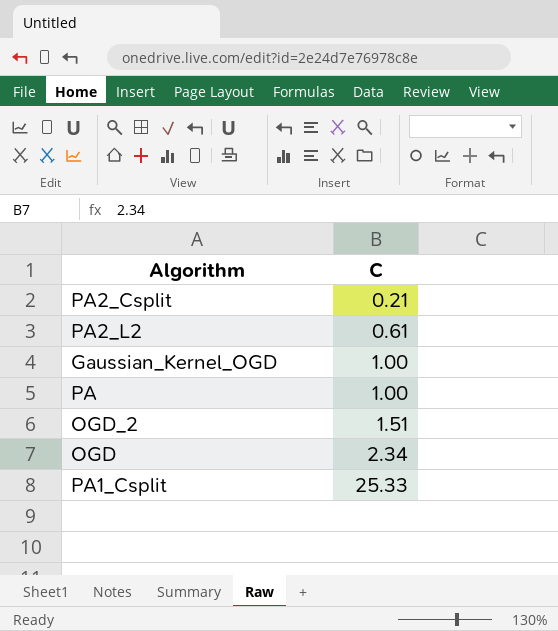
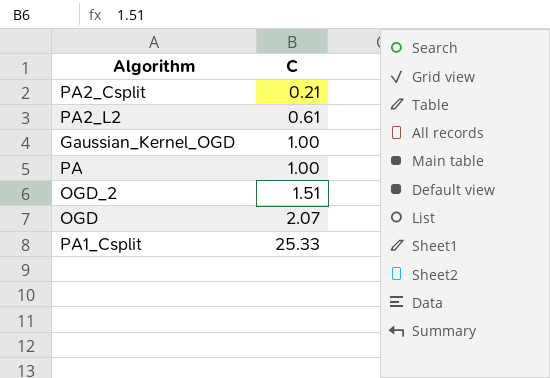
OGD | C: 2.34 -> 2.07

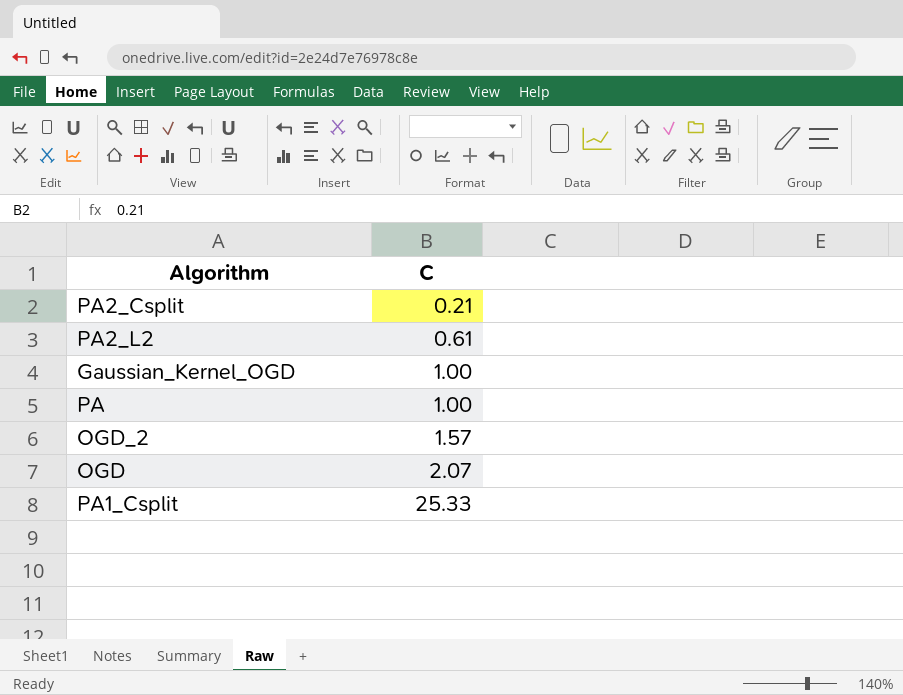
OGD_2 | C: 1.51 -> 1.57

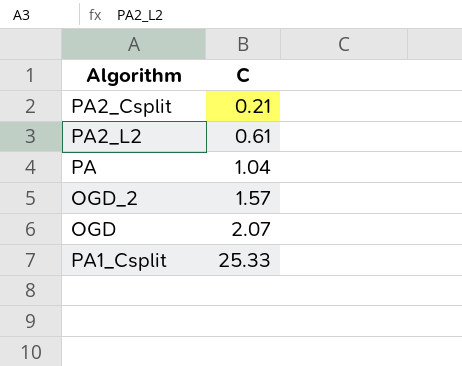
row Gaussian_Kernel_OGD: 1.00 -> none
PA | C: 1.00 -> 1.04

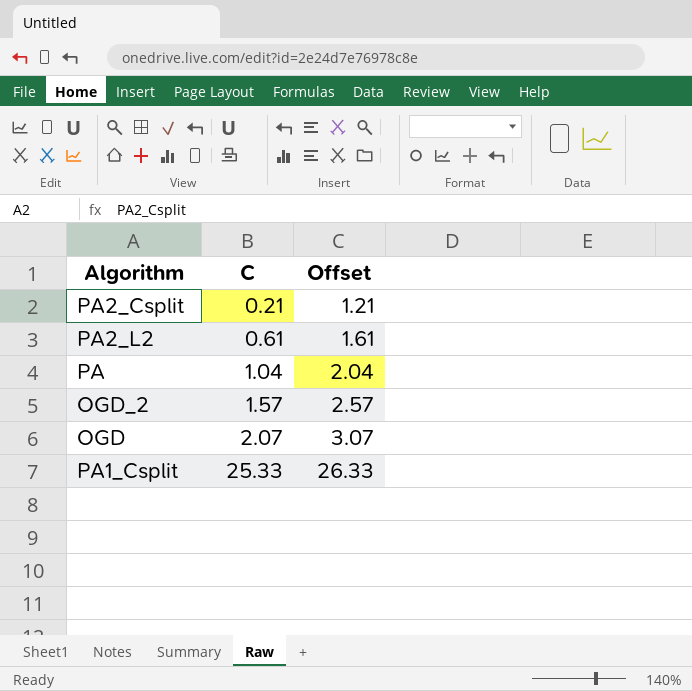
column Offset | formula: none -> [C] + 1

